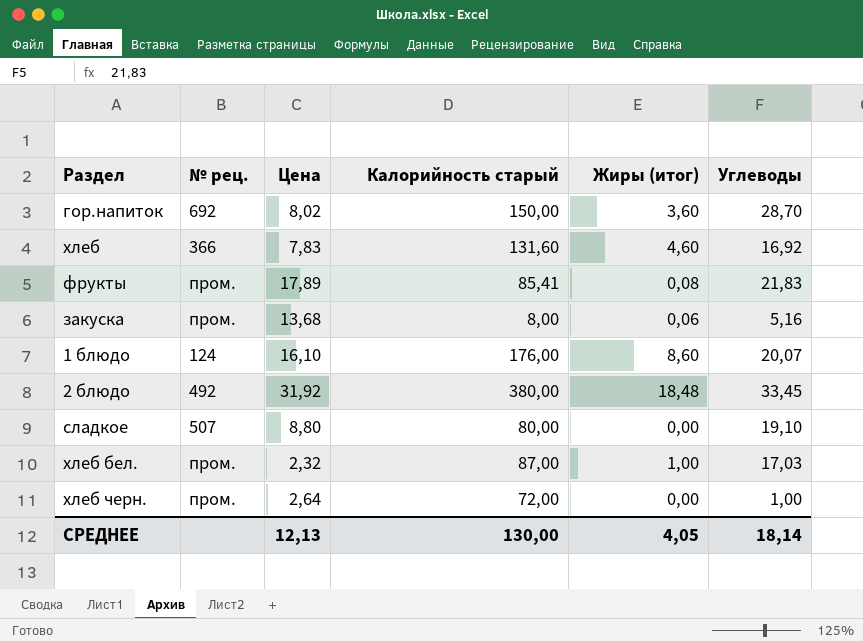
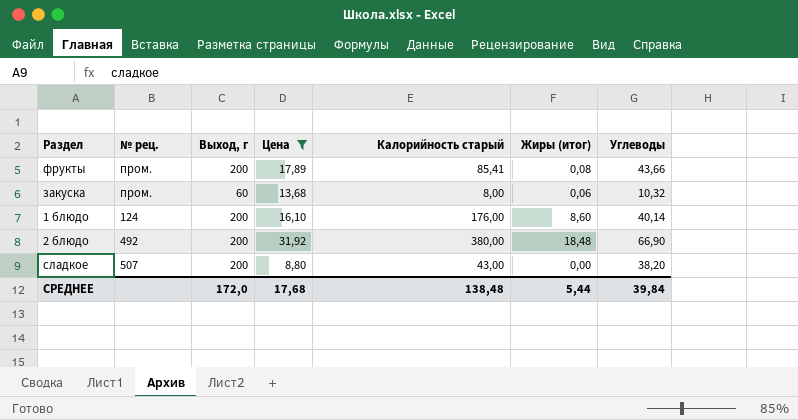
filter: none -> Цена >= 8,80
column Выход, г | position: none -> 3
фрукты | Углеводы: 21,83 -> 43,66
закуска | Углеводы: 5,16 -> 10,32
1 блюдо | Углеводы: 20,07 -> 40,14
2 блюдо | Углеводы: 33,45 -> 66,90
сладкое | Калорийность старый: 80,00 -> 43,00
сладкое | Углеводы: 19,10 -> 38,20
СРЕДНЕЕ | Цена: 12,13 -> 17,68
СРЕДНЕЕ | Калорийность старый: 130,00 -> 138,48
СРЕДНЕЕ | Жиры (итог): 4,05 -> 5,44
СРЕДНЕЕ | Углеводы: 18,14 -> 39,84

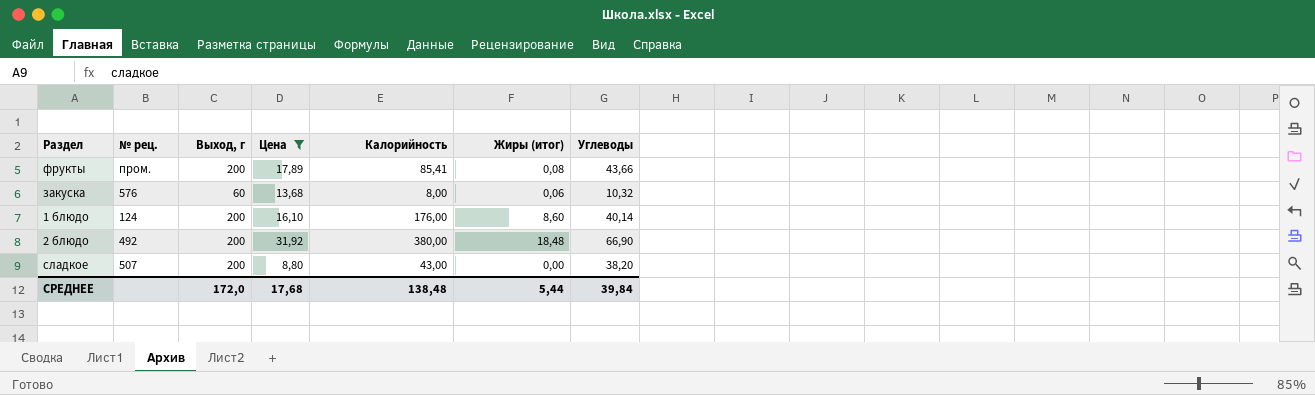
column name: Калорийность старый -> Калорийность
закуска | № рец.: пром. -> 576

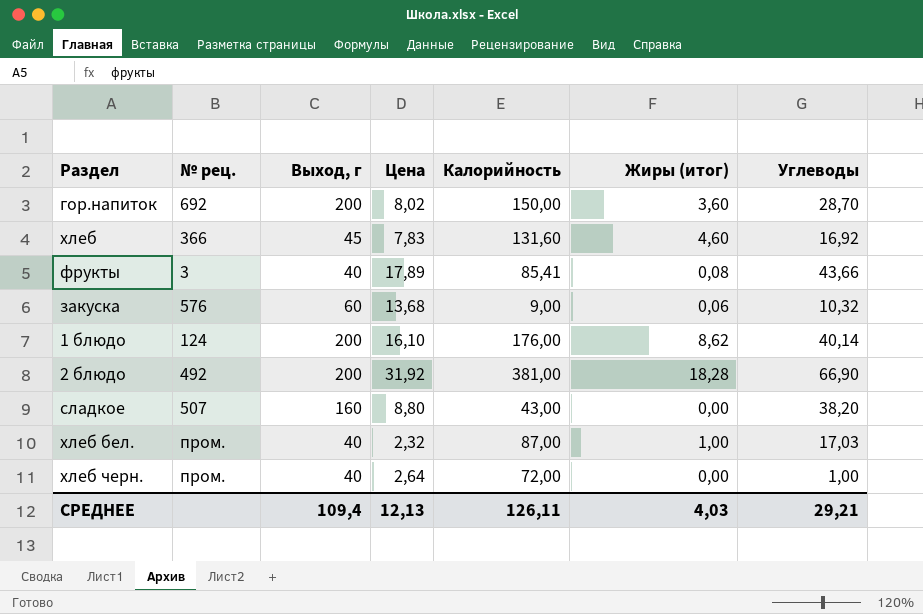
filter: Цена >= 8,80 -> none
фрукты | № рец.: пром. -> 3
фрукты | Выход, г: 200 -> 40
закуска | Калорийность: 8,00 -> 9,00
1 блюдо | Жиры (итог): 8,60 -> 8,62
2 блюдо | Калорийность: 380,00 -> 381,00
2 блюдо | Жиры (итог): 18,48 -> 18,28
сладкое | Выход, г: 200 -> 160
СРЕДНЕЕ | Выход, г: 172,0 -> 109,4
СРЕДНЕЕ | Цена: 17,68 -> 12,13
СРЕДНЕЕ | Калорийность: 138,48 -> 126,11
СРЕДНЕЕ | Жиры (итог): 5,44 -> 4,03
СРЕДНЕЕ | Углеводы: 39,84 -> 29,21

